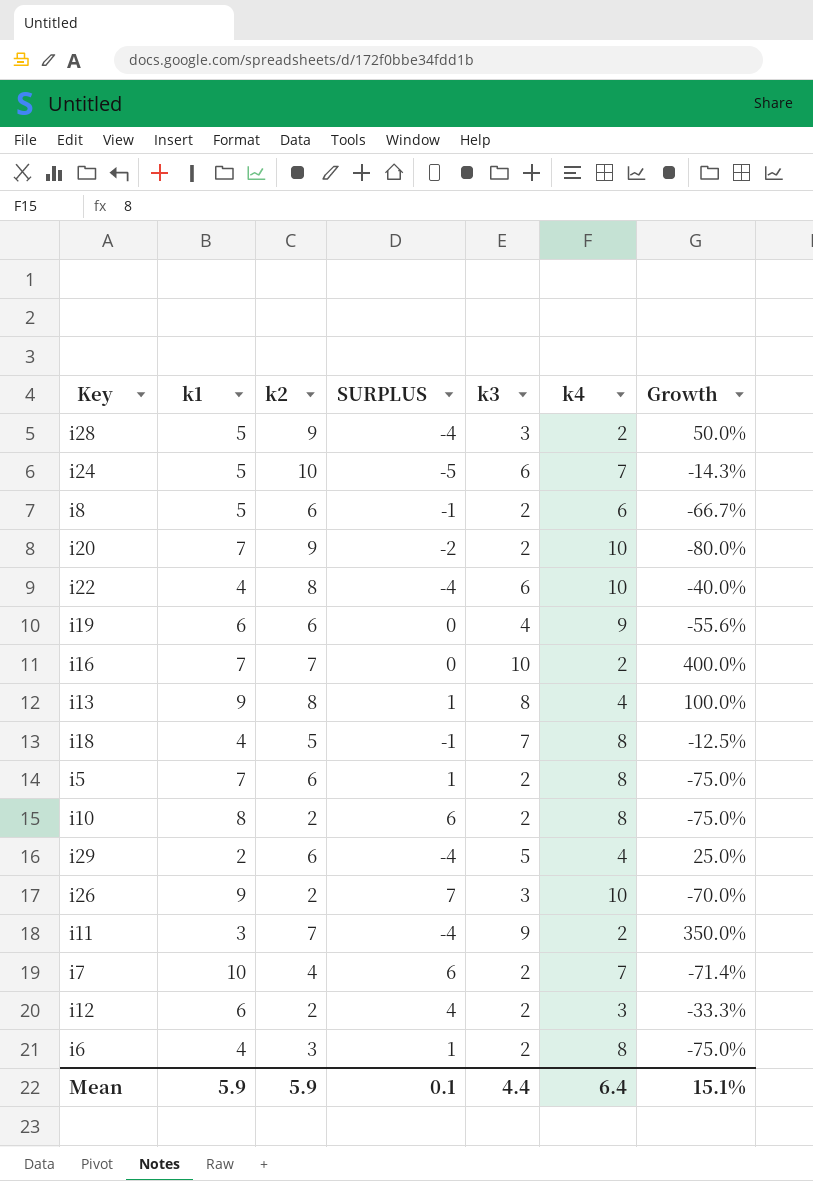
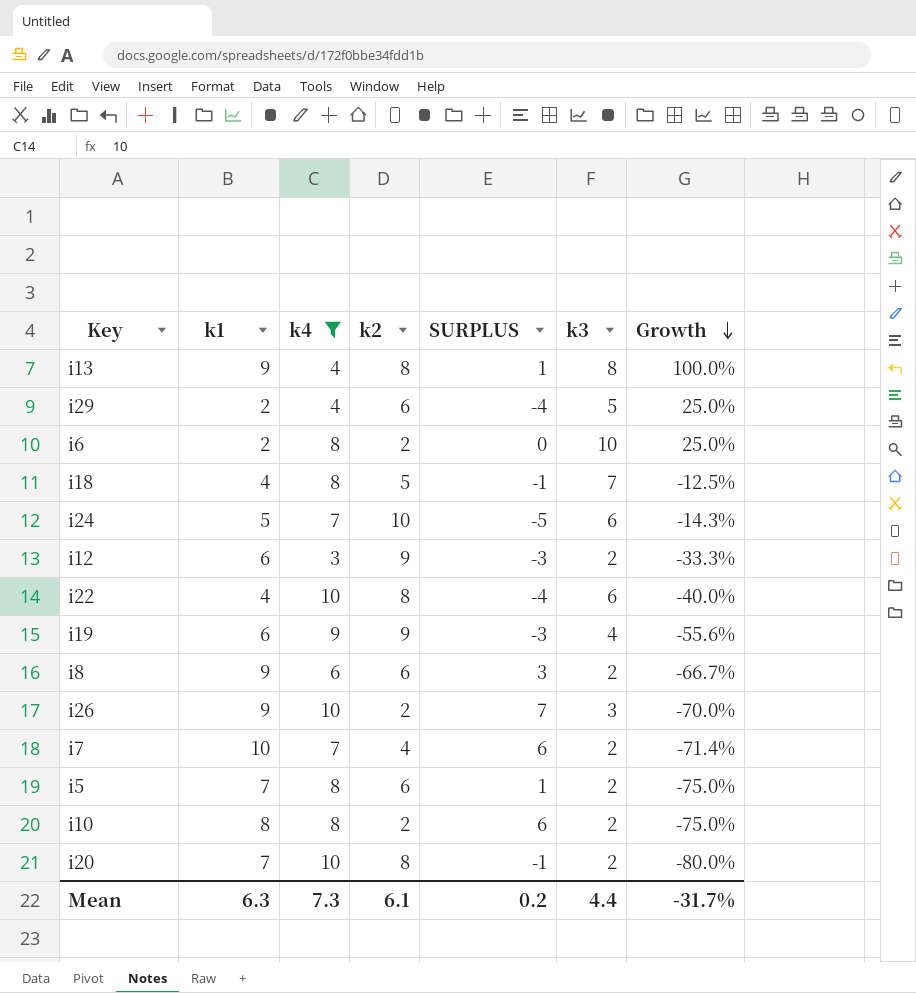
filter: none -> k4 != 2
row order: none -> Growth descending
column k4 | position: 6 -> 3
i6 | k1: 4 -> 2
i6 | k2: 3 -> 2
i6 | SURPLUS: 1 -> 0
i6 | k3: 2 -> 10
i6 | Growth: -75.0% -> 25.0%
i12 | k2: 2 -> 9
i12 | SURPLUS: 4 -> -3
i19 | k2: 6 -> 9
i19 | SURPLUS: 0 -> -3
i8 | k1: 5 -> 9
i8 | SURPLUS: -1 -> 3
i20 | k2: 9 -> 8
i20 | SURPLUS: -2 -> -1
Mean | k1: 5.9 -> 6.3
Mean | k4: 6.4 -> 7.3
Mean | k2: 5.9 -> 6.1
Mean | SURPLUS: 0.1 -> 0.2
Mean | Growth: 15.1% -> -31.7%

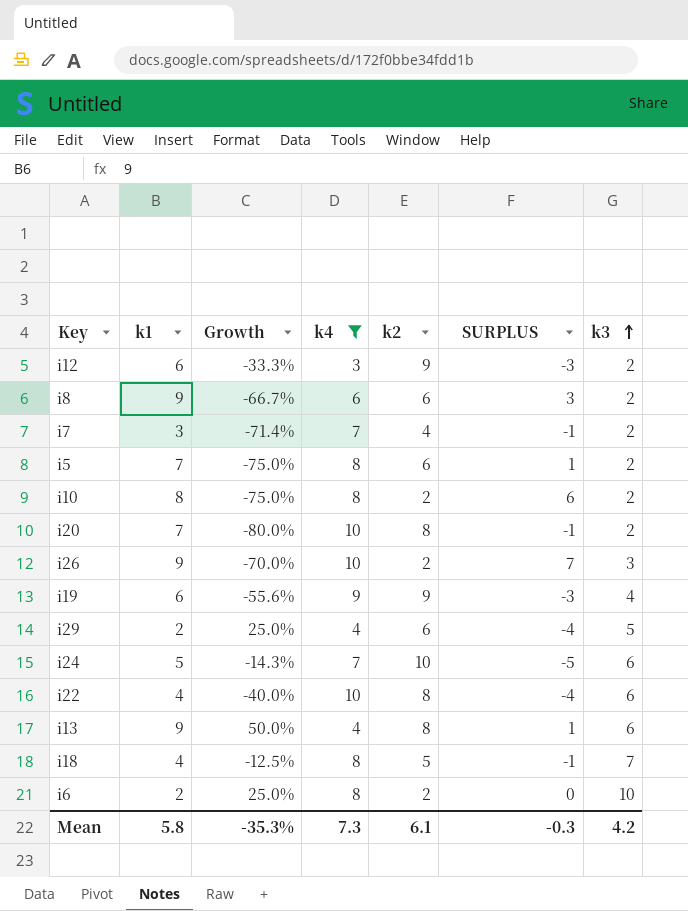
row order: Growth descending -> k3 ascending
column Growth | position: 7 -> 3
i7 | k1: 10 -> 3
i7 | SURPLUS: 6 -> -1
i13 | Growth: 100.0% -> 50.0%
i13 | k3: 8 -> 6
Mean | k1: 6.3 -> 5.8
Mean | Growth: -31.7% -> -35.3%
Mean | SURPLUS: 0.2 -> -0.3
Mean | k3: 4.4 -> 4.2

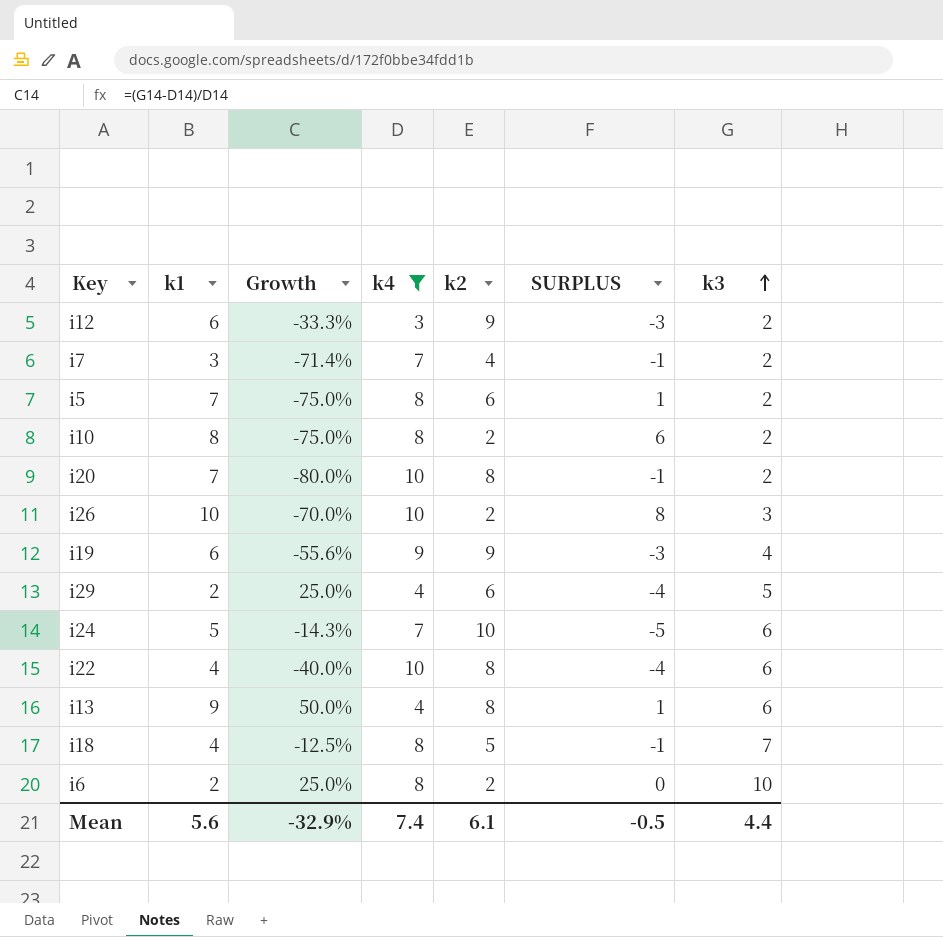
row i8: 9 | -66.7% | 6 | 6 | 3 | 2 -> none
i26 | k1: 9 -> 10
i26 | SURPLUS: 7 -> 8
Mean | k1: 5.8 -> 5.6
Mean | Growth: -35.3% -> -32.9%
Mean | k4: 7.3 -> 7.4
Mean | SURPLUS: -0.3 -> -0.5
Mean | k3: 4.2 -> 4.4

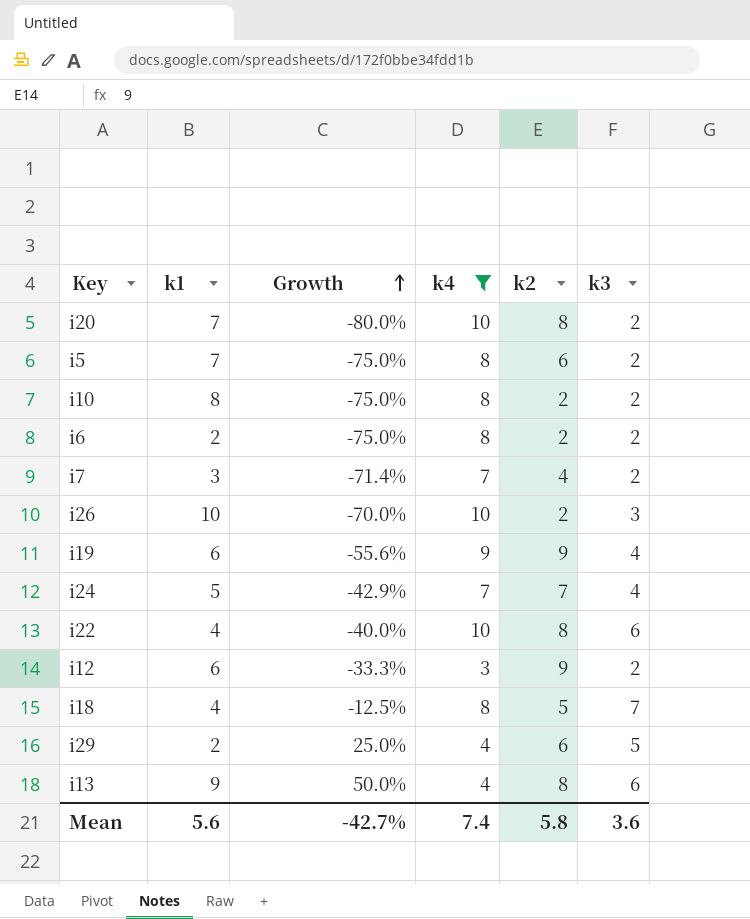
row order: k3 ascending -> Growth ascending
column SURPLUS | formula: [k1] - [k2] -> none
i6 | Growth: 25.0% -> -75.0%
i6 | k3: 10 -> 2
i24 | Growth: -14.3% -> -42.9%
i24 | k2: 10 -> 7
i24 | k3: 6 -> 4
Mean | Growth: -32.9% -> -42.7%
Mean | k2: 6.1 -> 5.8
Mean | k3: 4.4 -> 3.6

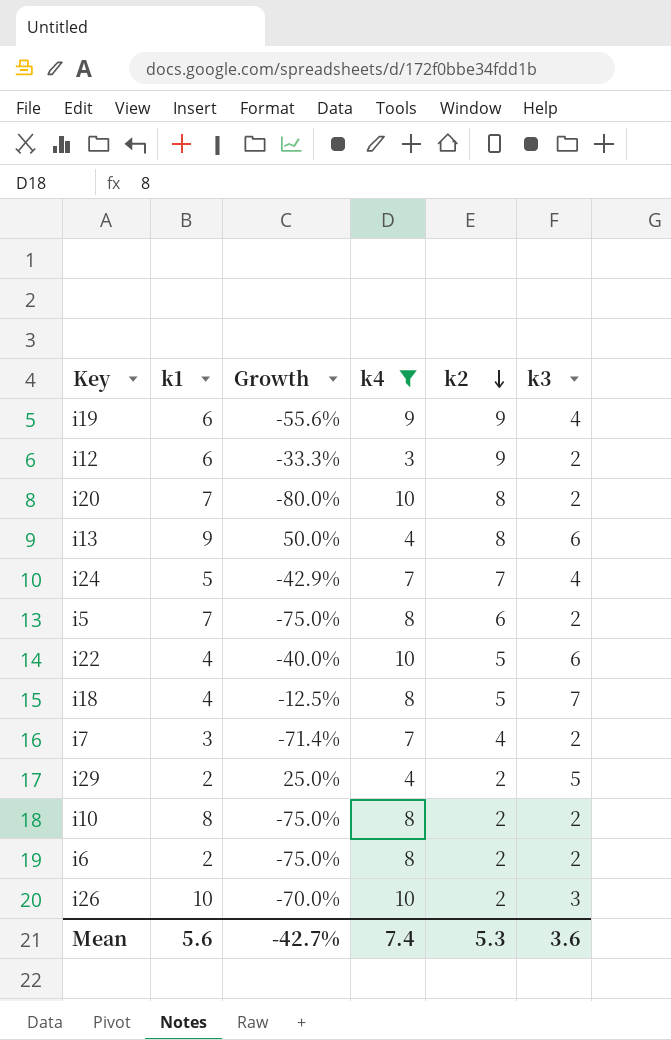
row order: Growth ascending -> k2 descending
i22 | k2: 8 -> 5
i29 | k2: 6 -> 2
Mean | k2: 5.8 -> 5.3

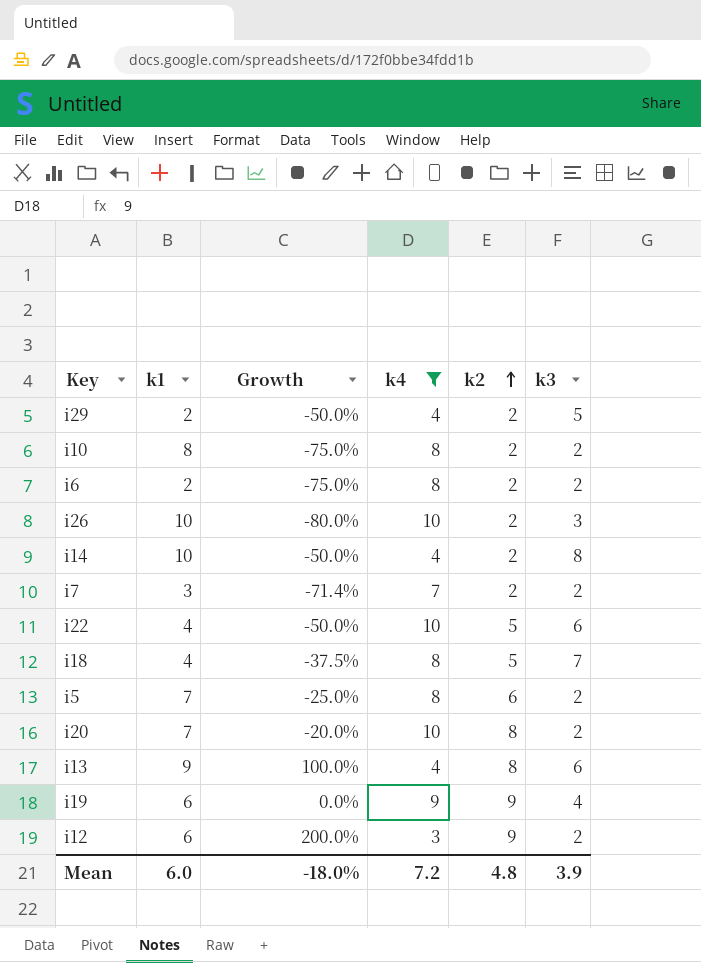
row order: k2 descending -> k2 ascending
column Growth | formula: ([k3] - [k4]) / [k4] -> ([k2] - [k4]) / [k4]
row i24: 5 | -42.9% | 7 | 7 | 4 -> none
row i14: none -> 10 | -50.0% | 4 | 2 | 8
i7 | k2: 4 -> 2
Mean | k1: 5.6 -> 6.0
Mean | Growth: -42.7% -> -18.0%
Mean | k4: 7.4 -> 7.2
Mean | k2: 5.3 -> 4.8
Mean | k3: 3.6 -> 3.9

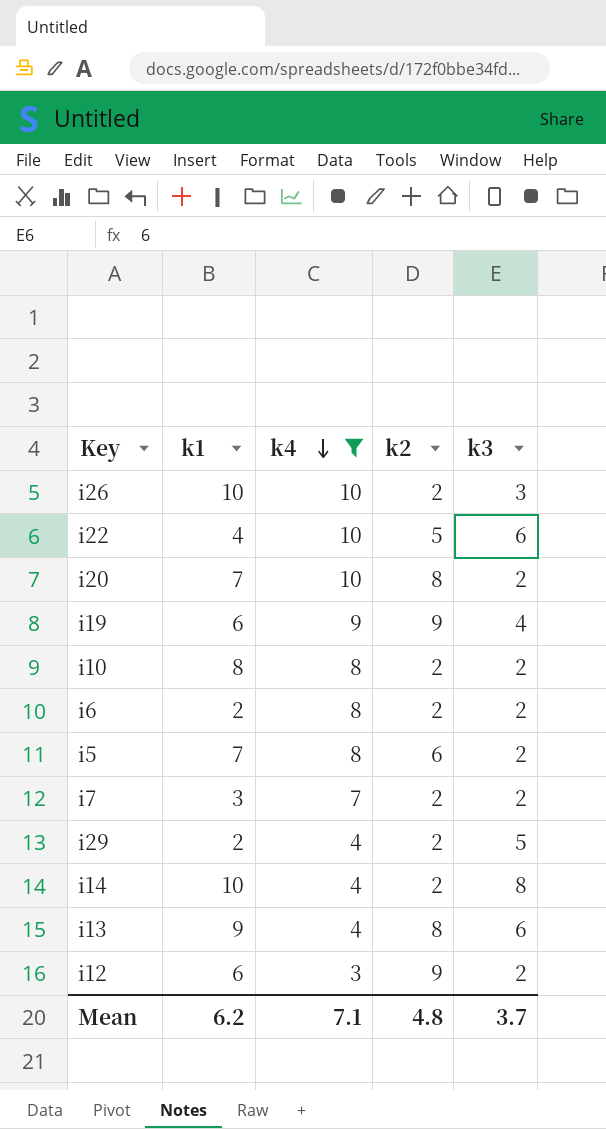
row order: k2 ascending -> k4 descending
column Growth | formula: ([k2] - [k4]) / [k4] -> none
row i18: 4 | -37.5% | 8 | 5 | 7 -> none
Mean | k1: 6.0 -> 6.2
Mean | k4: 7.2 -> 7.1
Mean | k3: 3.9 -> 3.7

